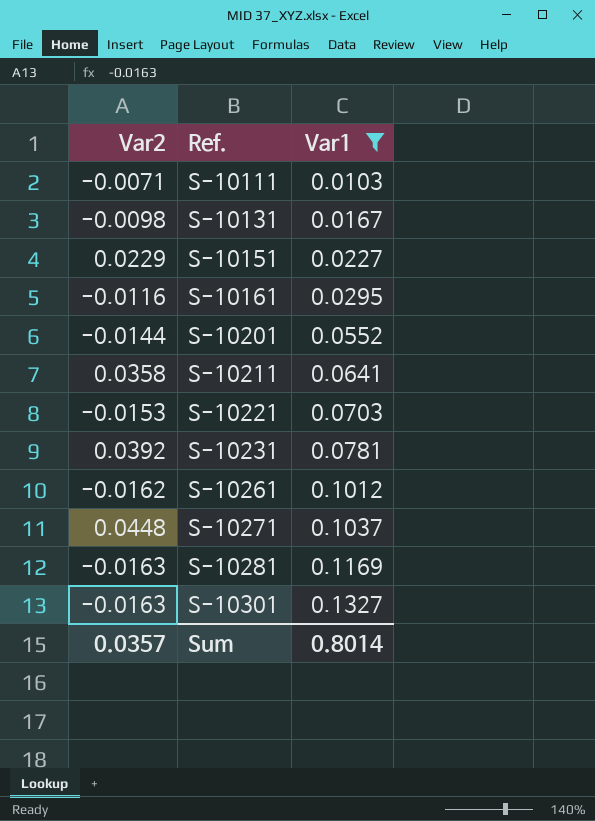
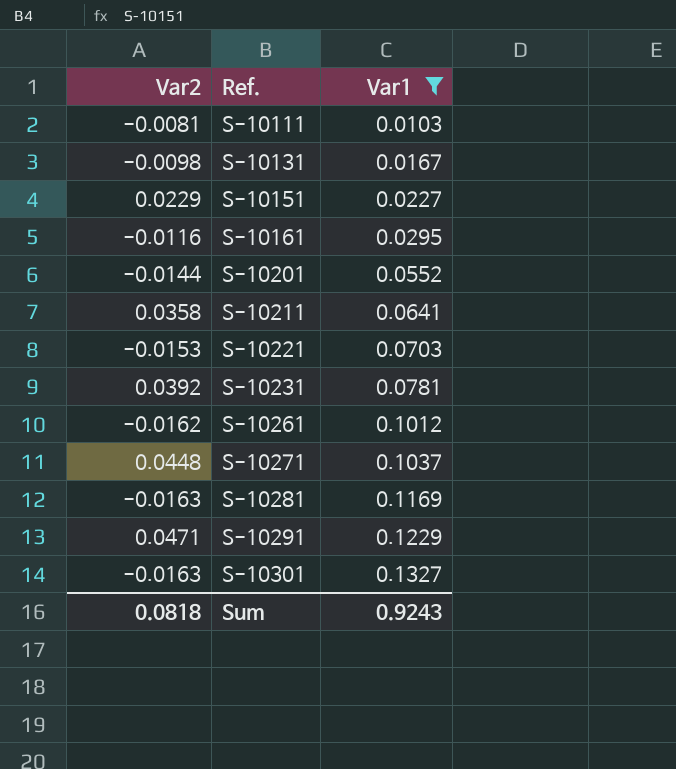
S-10111 | Var2: -0.0071 -> -0.0081
row S-10291: none -> 0.0471 | 0.1229
Sum | Var2: 0.0357 -> 0.0818
Sum | Var1: 0.8014 -> 0.9243

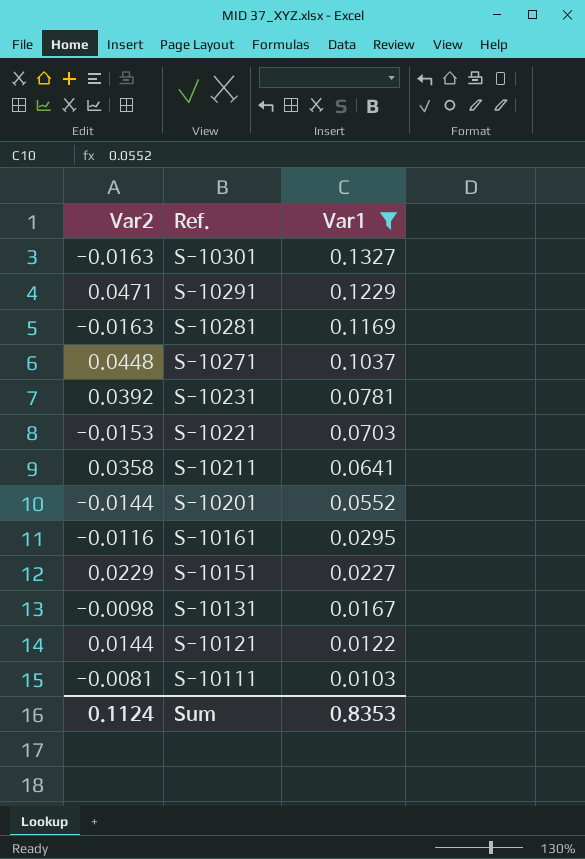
row order: Ref. ascending -> Ref. descending
row S-10261: -0.0162 | 0.1012 -> none
row S-10121: none -> 0.0144 | 0.0122
Sum | Var2: 0.0818 -> 0.1124
Sum | Var1: 0.9243 -> 0.8353

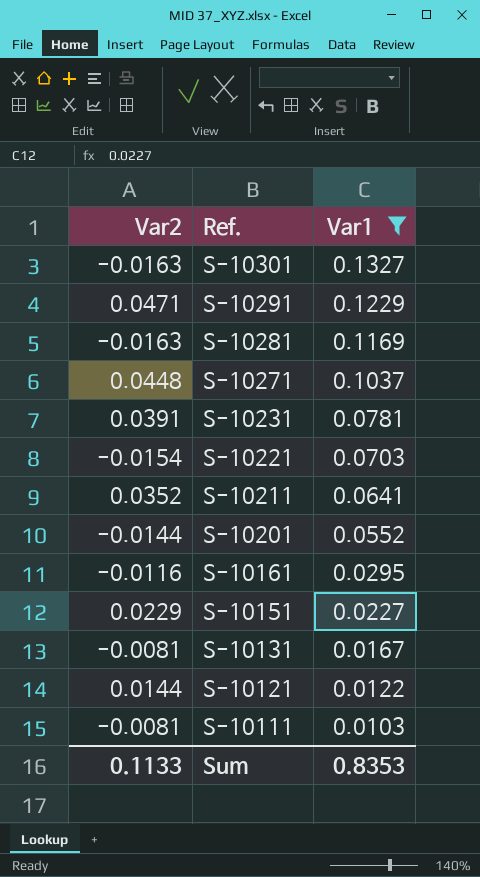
S-10231 | Var2: 0.0392 -> 0.0391
S-10221 | Var2: -0.0153 -> -0.0154
S-10211 | Var2: 0.0358 -> 0.0352
S-10131 | Var2: -0.0098 -> -0.0081
Sum | Var2: 0.1124 -> 0.1133

